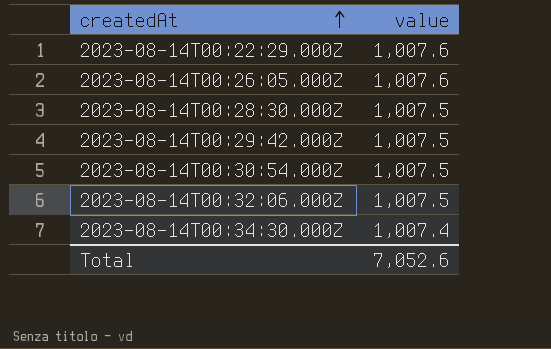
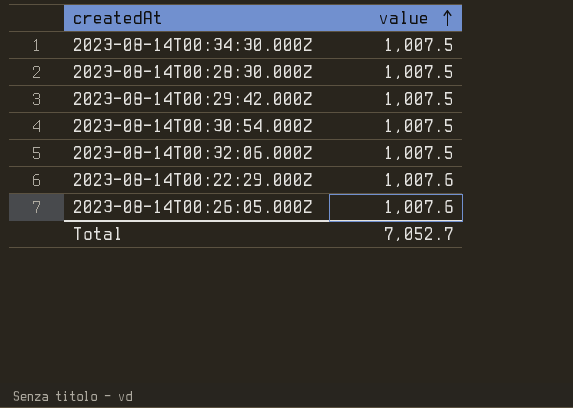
row order: createdAt ascending -> value ascending
2023-08-14T00:34:30.000Z | value: 1,007.4 -> 1,007.5
Total | value: 7,052.6 -> 7,052.7

